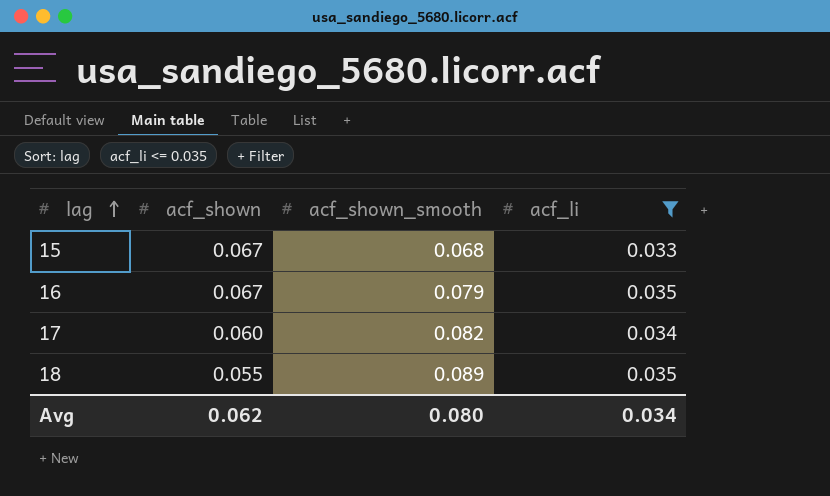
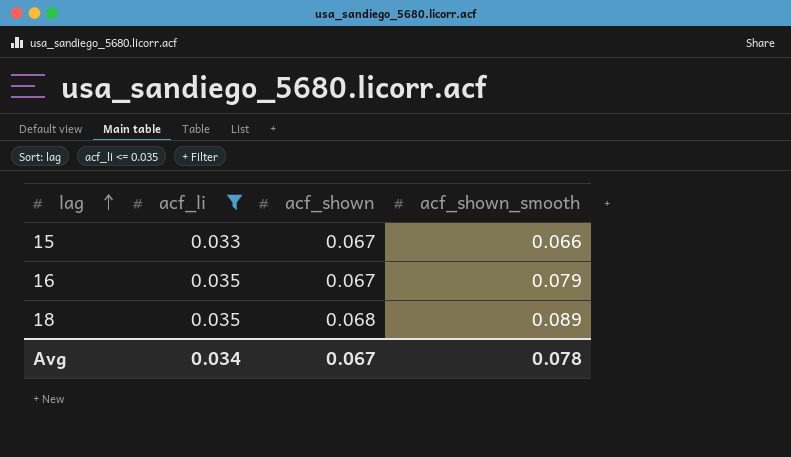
column acf_li | position: 4 -> 2
row 17: 0.060 | 0.082 | 0.034 -> none
15 | acf_shown_smooth: 0.068 -> 0.066
18 | acf_shown: 0.055 -> 0.068
Avg | acf_shown: 0.062 -> 0.067
Avg | acf_shown_smooth: 0.080 -> 0.078

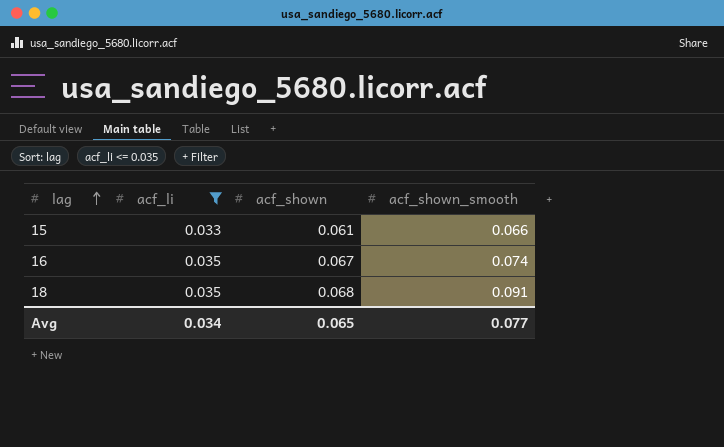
15 | acf_shown: 0.067 -> 0.061
16 | acf_shown_smooth: 0.079 -> 0.074
18 | acf_shown_smooth: 0.089 -> 0.091
Avg | acf_shown: 0.067 -> 0.065
Avg | acf_shown_smooth: 0.078 -> 0.077

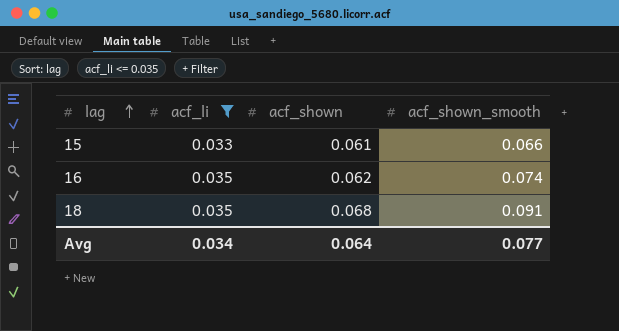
16 | acf_shown: 0.067 -> 0.062
Avg | acf_shown: 0.065 -> 0.064

